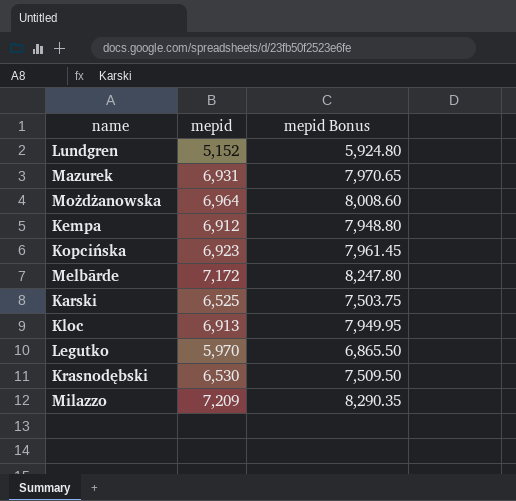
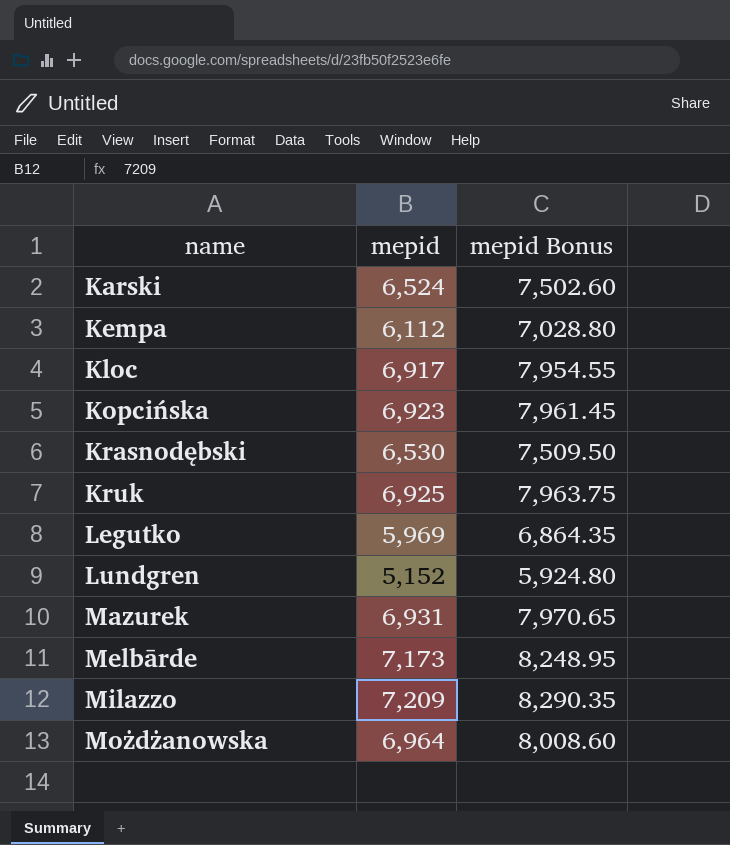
row order: none -> name ascending
Karski | mepid: 6,525 -> 6,524
Karski | mepid Bonus: 7,503.75 -> 7,502.60
Kempa | mepid: 6,912 -> 6,112
Kempa | mepid Bonus: 7,948.80 -> 7,028.80
Kloc | mepid: 6,913 -> 6,917
Kloc | mepid Bonus: 7,949.95 -> 7,954.55
row Kruk: none -> 6,925 | 7,963.75
Legutko | mepid: 5,970 -> 5,969
Legutko | mepid Bonus: 6,865.50 -> 6,864.35
Melbārde | mepid: 7,172 -> 7,173
Melbārde | mepid Bonus: 8,247.80 -> 8,248.95

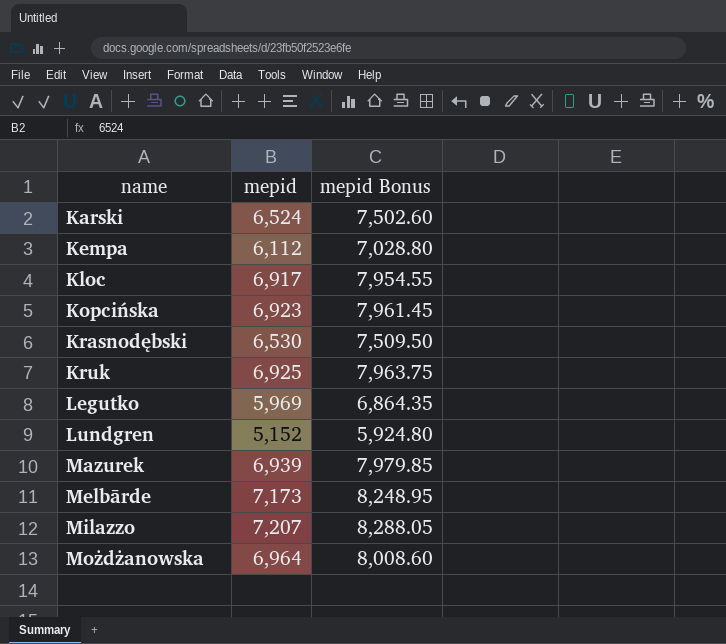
Mazurek | mepid: 6,931 -> 6,939
Mazurek | mepid Bonus: 7,970.65 -> 7,979.85
Milazzo | mepid: 7,209 -> 7,207
Milazzo | mepid Bonus: 8,290.35 -> 8,288.05

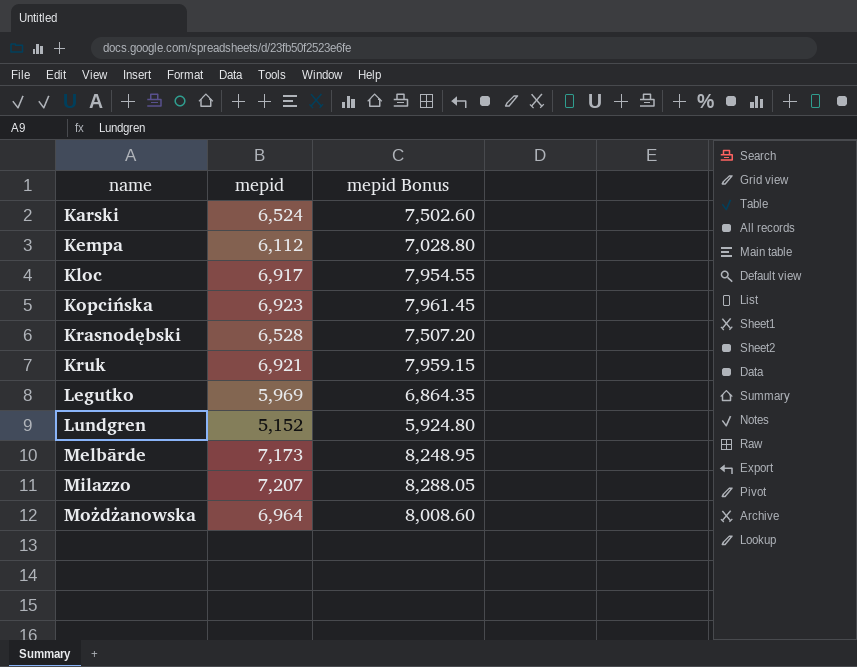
row Mazurek: 6,939 | 7,979.85 -> none
Krasnodębski | mepid: 6,530 -> 6,528
Krasnodębski | mepid Bonus: 7,509.50 -> 7,507.20
Kruk | mepid: 6,925 -> 6,921
Kruk | mepid Bonus: 7,963.75 -> 7,959.15

